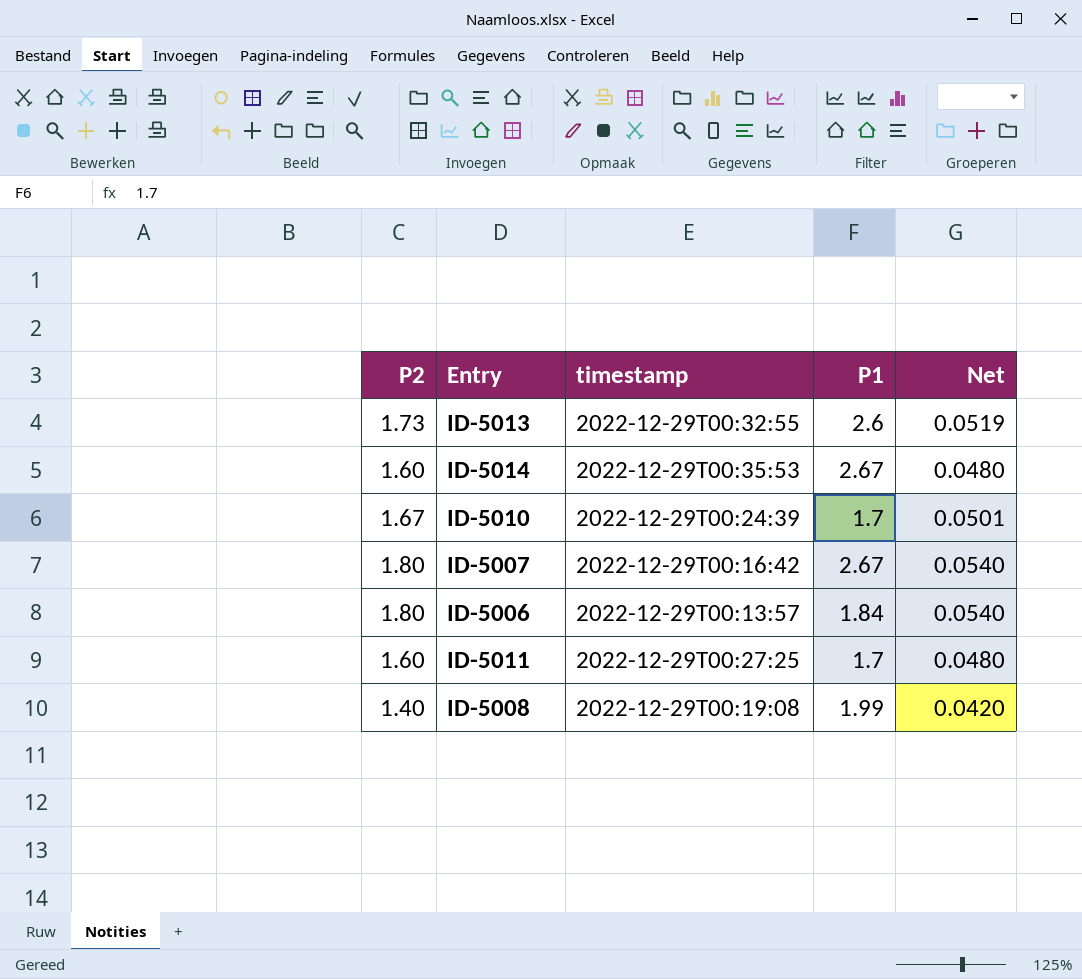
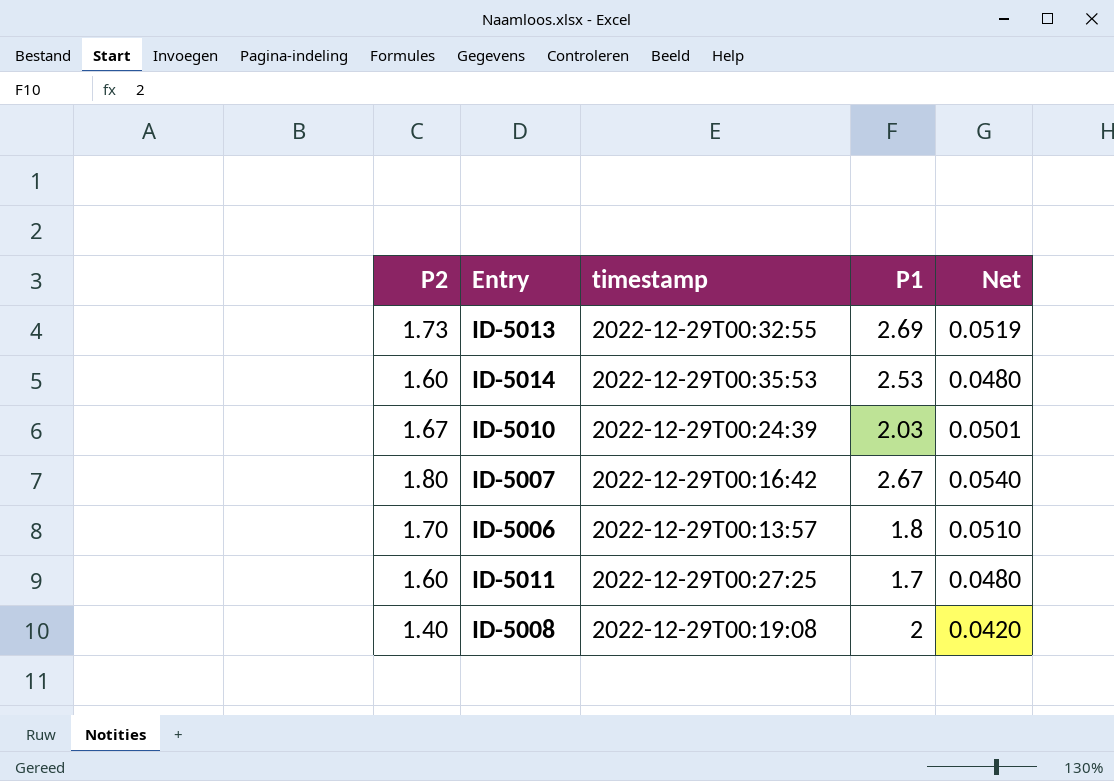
ID-5013 | P1: 2.6 -> 2.69
ID-5014 | P1: 2.67 -> 2.53
ID-5010 | P1: 1.7 -> 2.03
ID-5006 | P2: 1.80 -> 1.70
ID-5006 | P1: 1.84 -> 1.8
ID-5006 | Net: 0.0540 -> 0.0510
ID-5008 | P1: 1.99 -> 2

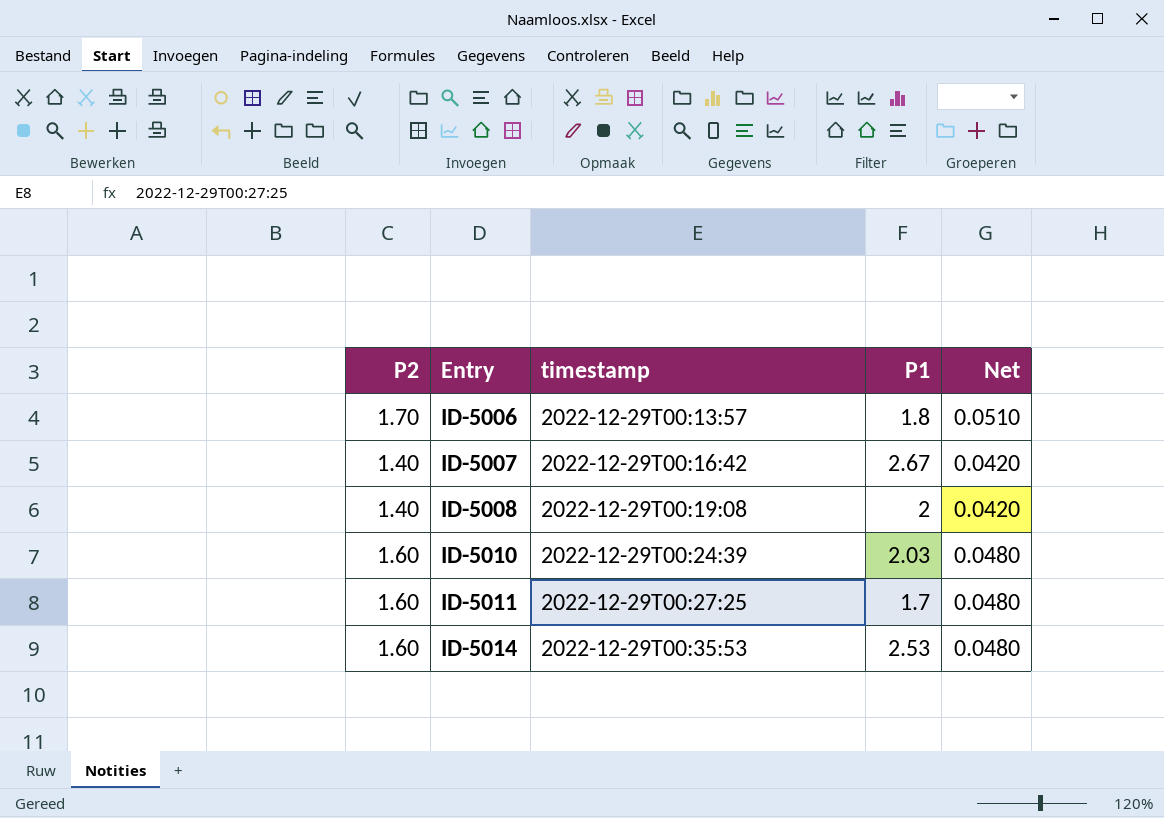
row order: none -> Entry ascending
row ID-5013: 1.73 | 2022-12-29T00:32:55 | 2.69 | 0.0519 -> none
ID-5007 | P2: 1.80 -> 1.40
ID-5007 | Net: 0.0540 -> 0.0420
ID-5010 | P2: 1.67 -> 1.60
ID-5010 | Net: 0.0501 -> 0.0480

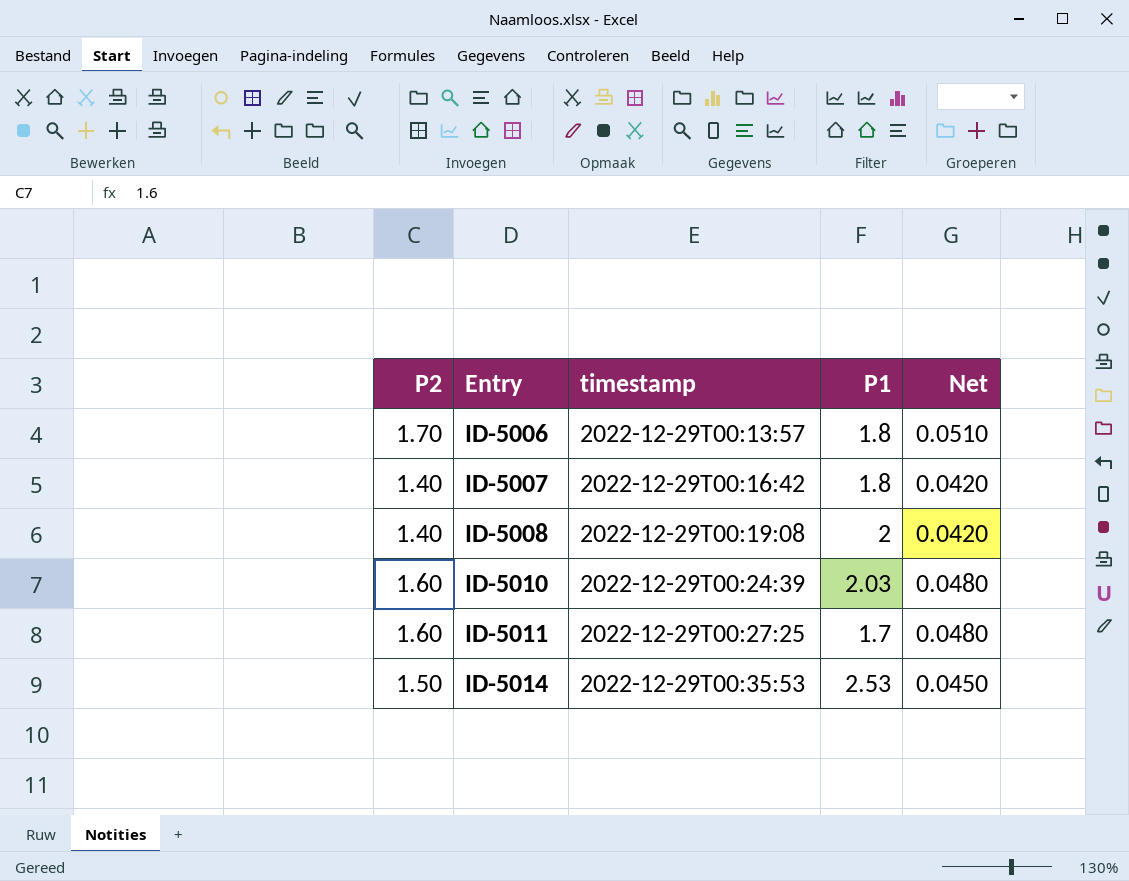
ID-5007 | P1: 2.67 -> 1.8
ID-5014 | P2: 1.60 -> 1.50
ID-5014 | Net: 0.0480 -> 0.0450

